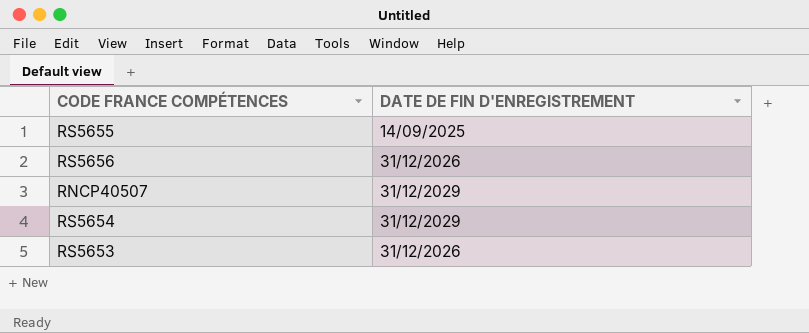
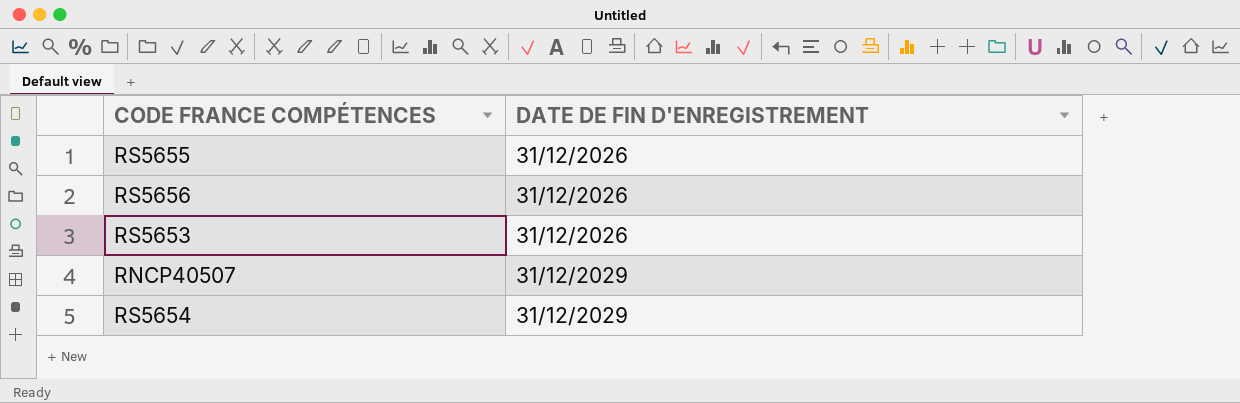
row order: none -> DATE DE FIN D'ENREGISTREMENT ascending
RS5655 | DATE DE FIN D'ENREGISTREMENT: 14/09/2025 -> 31/12/2026

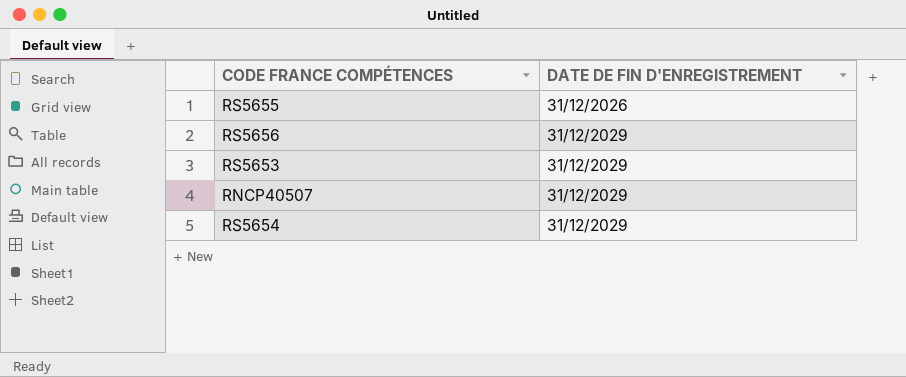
RS5656 | DATE DE FIN D'ENREGISTREMENT: 31/12/2026 -> 31/12/2029
RS5653 | DATE DE FIN D'ENREGISTREMENT: 31/12/2026 -> 31/12/2029

